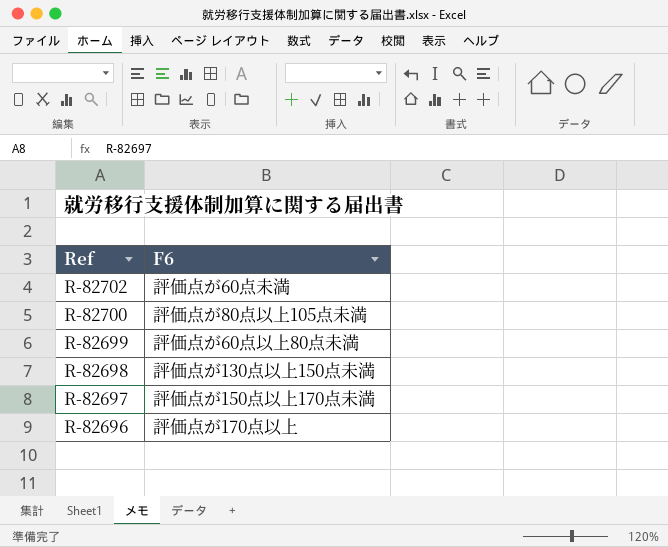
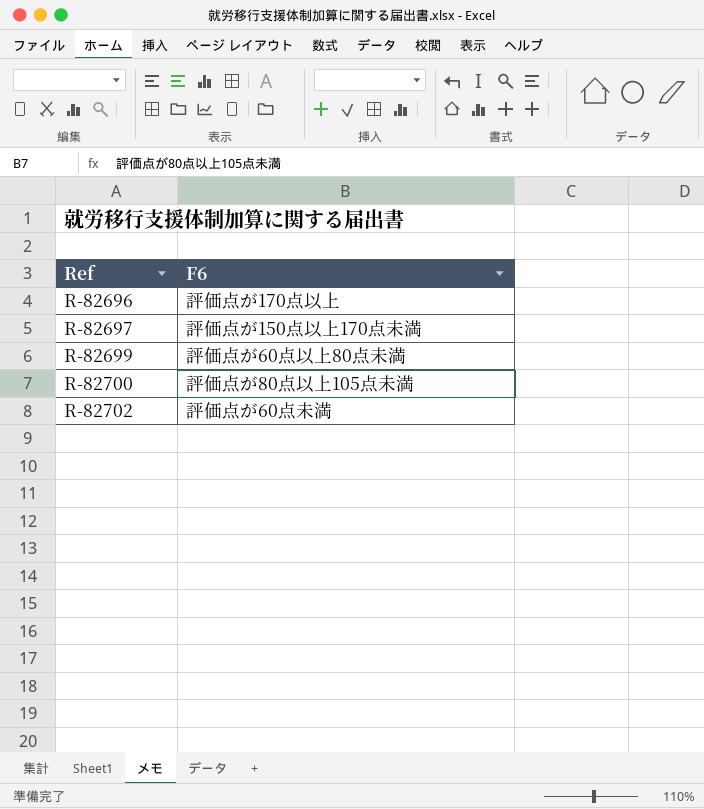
row order: Ref descending -> Ref ascending
row R-82698: 評価点が130点以上150点未満 -> none

